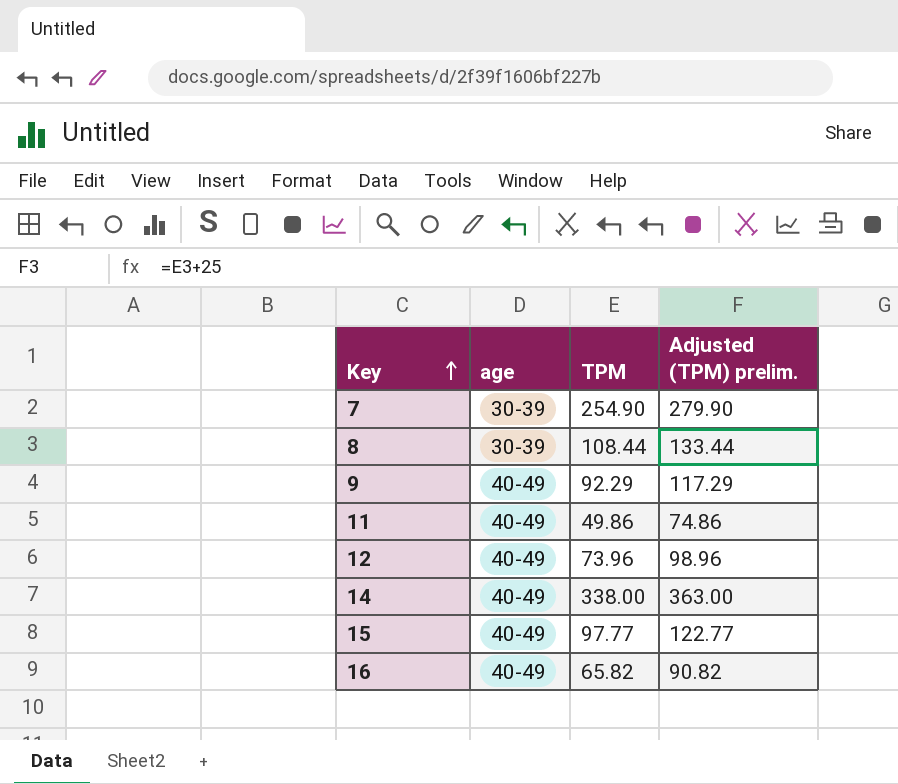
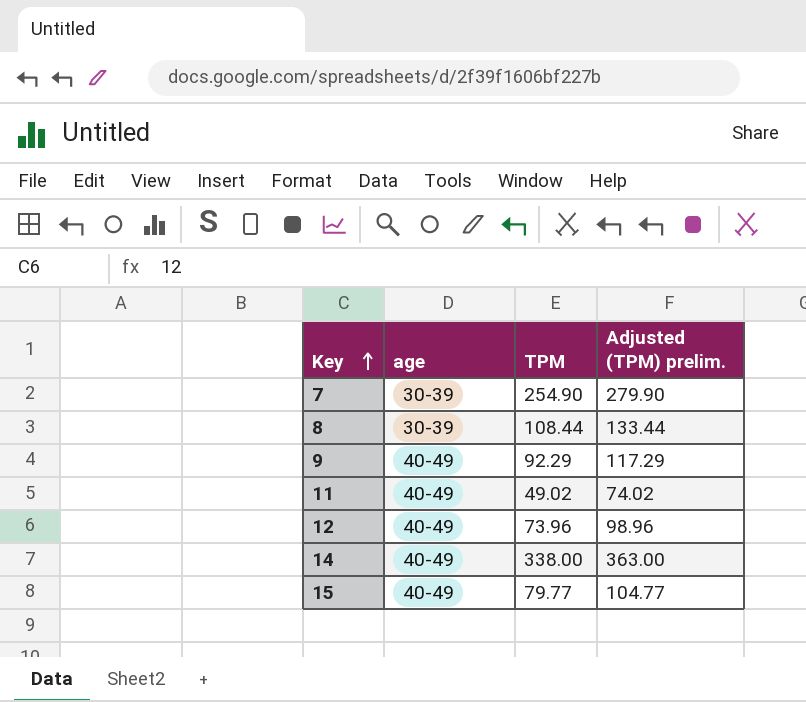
row 16: 40-49 | 65.82 | 90.82 -> none
11 | TPM: 49.86 -> 49.02
11 | Adjusted (TPM) prelim.: 74.86 -> 74.02
15 | TPM: 97.77 -> 79.77
15 | Adjusted (TPM) prelim.: 122.77 -> 104.77

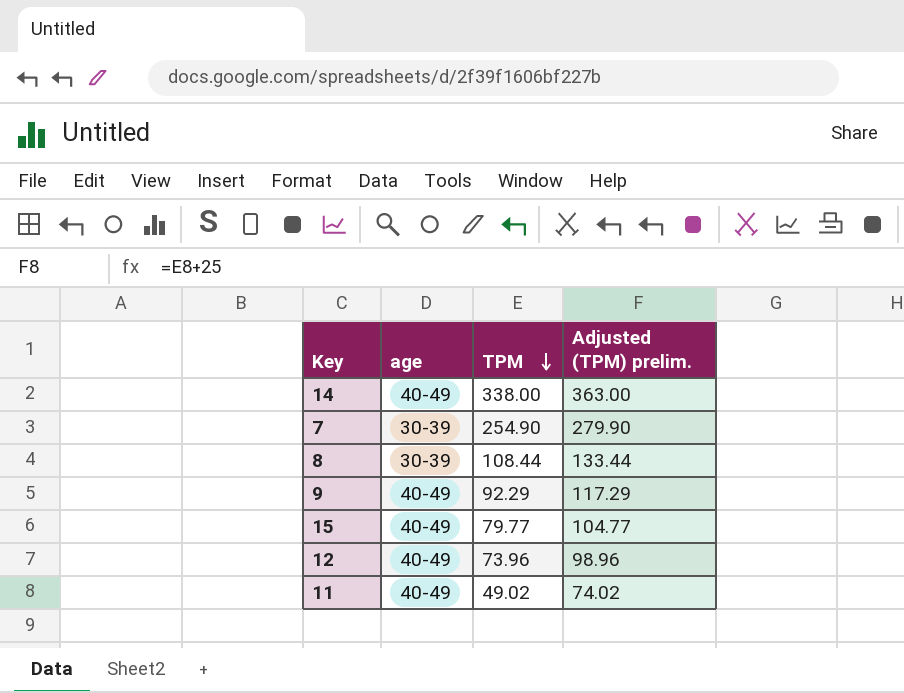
row order: Key ascending -> TPM descending

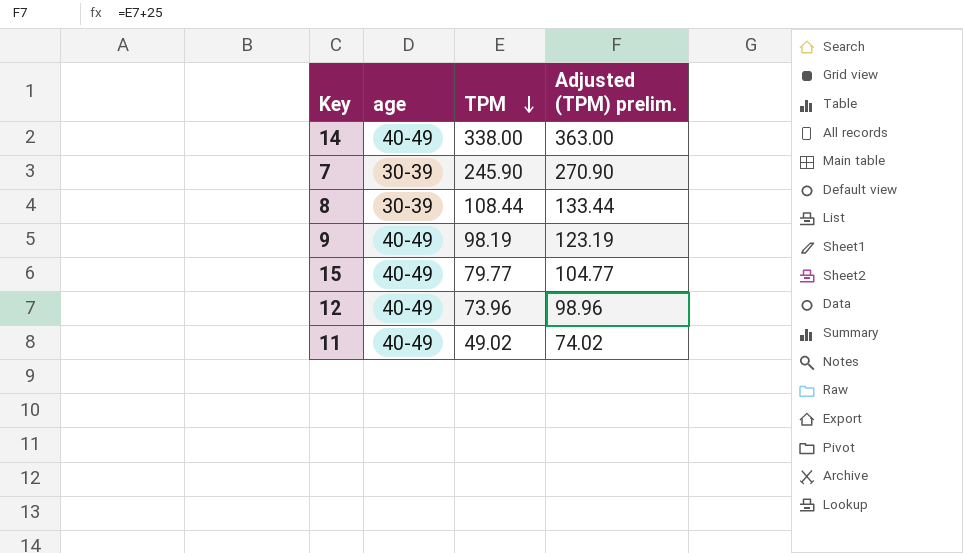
7 | TPM: 254.90 -> 245.90
7 | Adjusted (TPM) prelim.: 279.90 -> 270.90
9 | TPM: 92.29 -> 98.19
9 | Adjusted (TPM) prelim.: 117.29 -> 123.19

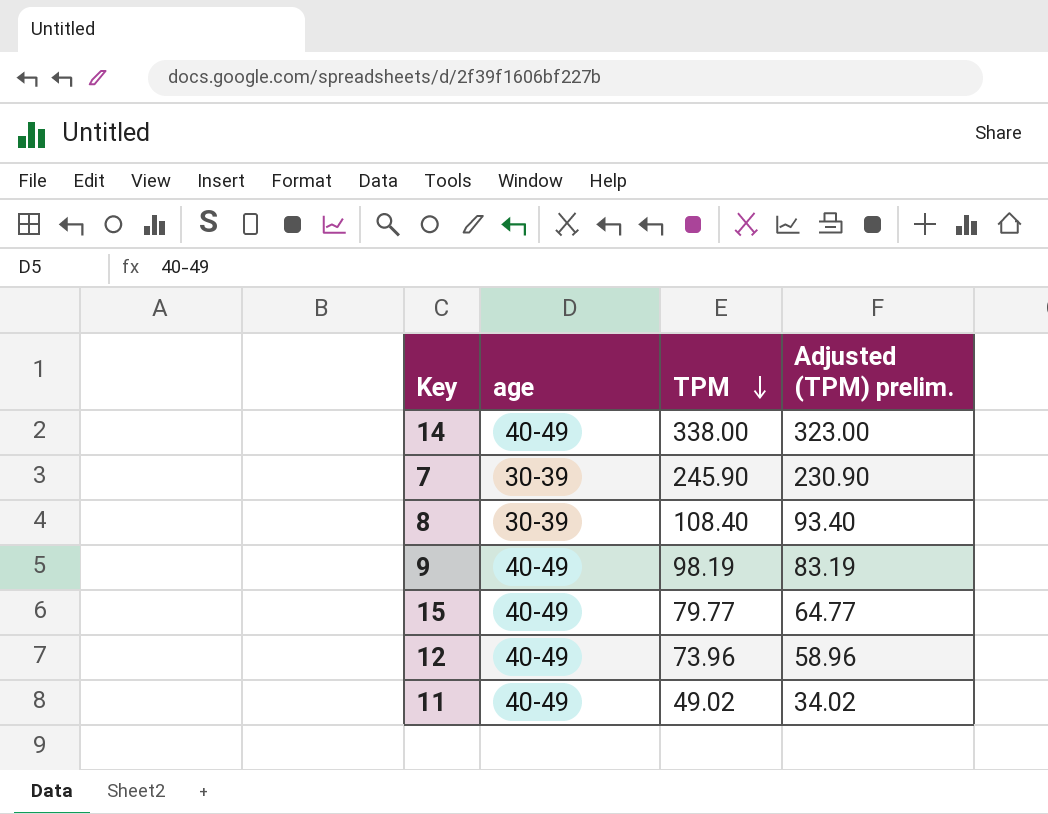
column Adjusted (TPM) prelim. | formula: [TPM] + 25 -> [TPM] - 15
8 | TPM: 108.44 -> 108.40

